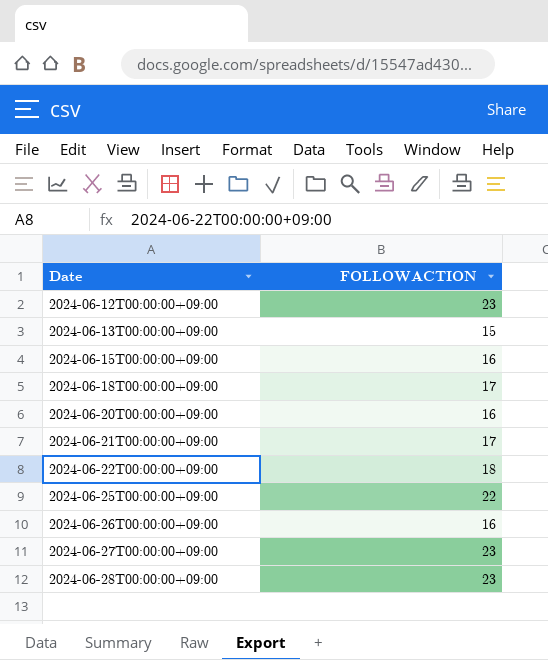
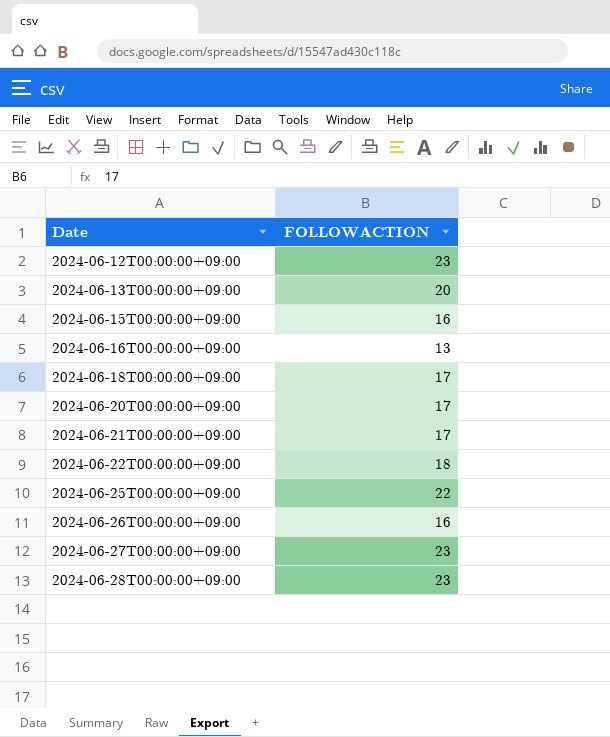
2024-06-13T00:00:00+09:00 | FOLLOWACTION: 15 -> 20
row 2024-06-16T00:00:00+09:00: none -> 13
2024-06-20T00:00:00+09:00 | FOLLOWACTION: 16 -> 17

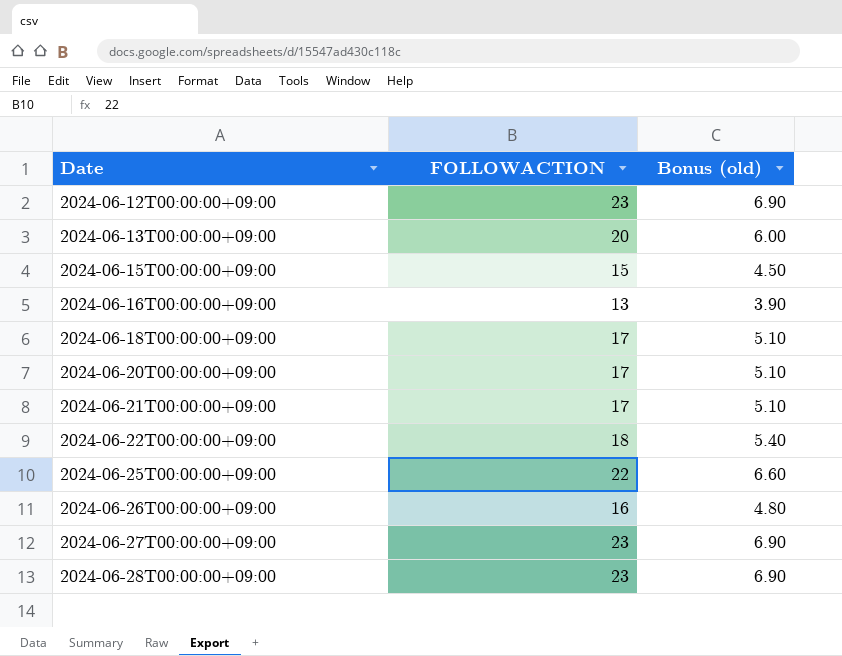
column Bonus (old) | formula: none -> [FOLLOWACTION] * 0.3
2024-06-15T00:00:00+09:00 | FOLLOWACTION: 16 -> 15

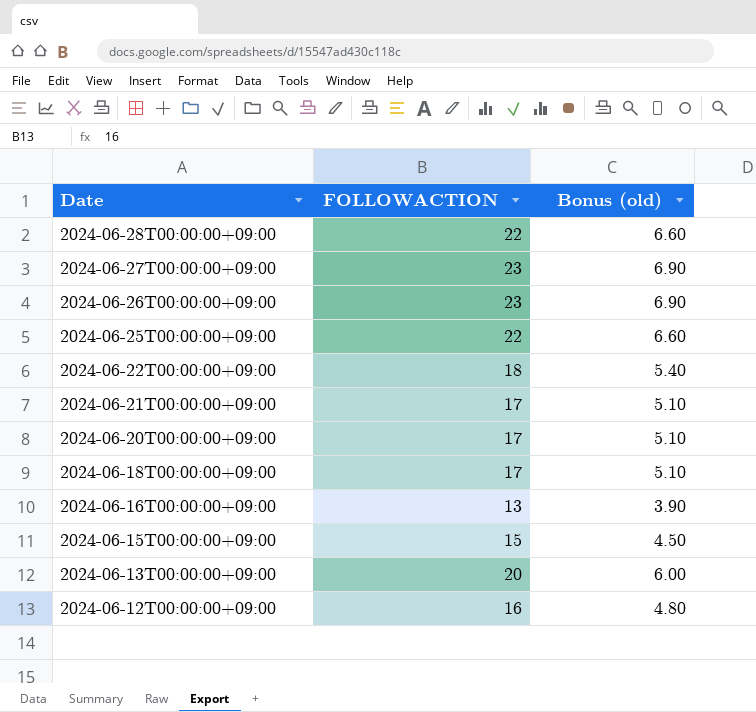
row order: Date ascending -> Date descending
2024-06-28T00:00:00+09:00 | FOLLOWACTION: 23 -> 22
2024-06-28T00:00:00+09:00 | Bonus (old): 6.90 -> 6.60
2024-06-26T00:00:00+09:00 | FOLLOWACTION: 16 -> 23
2024-06-26T00:00:00+09:00 | Bonus (old): 4.80 -> 6.90
2024-06-12T00:00:00+09:00 | FOLLOWACTION: 23 -> 16
2024-06-12T00:00:00+09:00 | Bonus (old): 6.90 -> 4.80

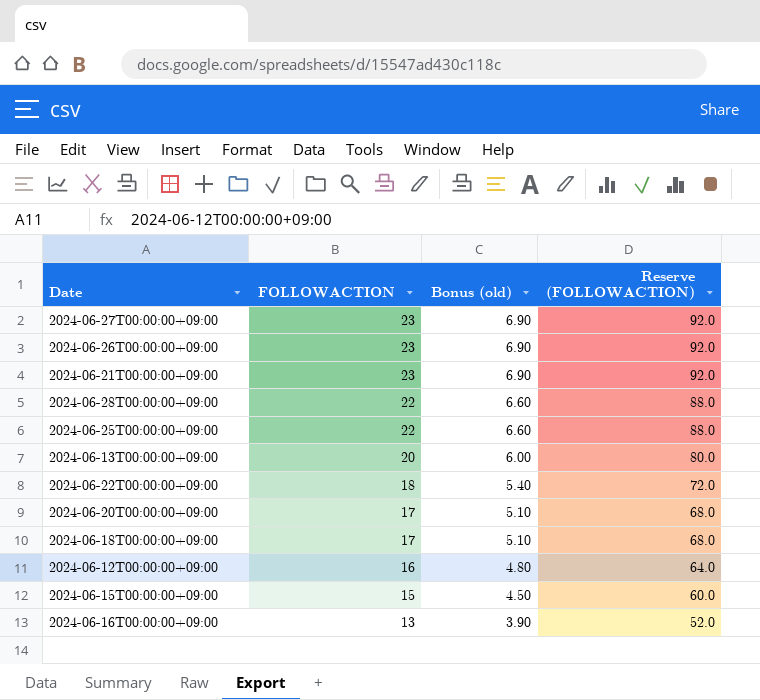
row order: Date descending -> FOLLOWACTION descending
column Reserve (FOLLOWACTION) | formula: none -> [FOLLOWACTION] * 4
2024-06-21T00:00:00+09:00 | FOLLOWACTION: 17 -> 23
2024-06-21T00:00:00+09:00 | Bonus (old): 5.10 -> 6.90

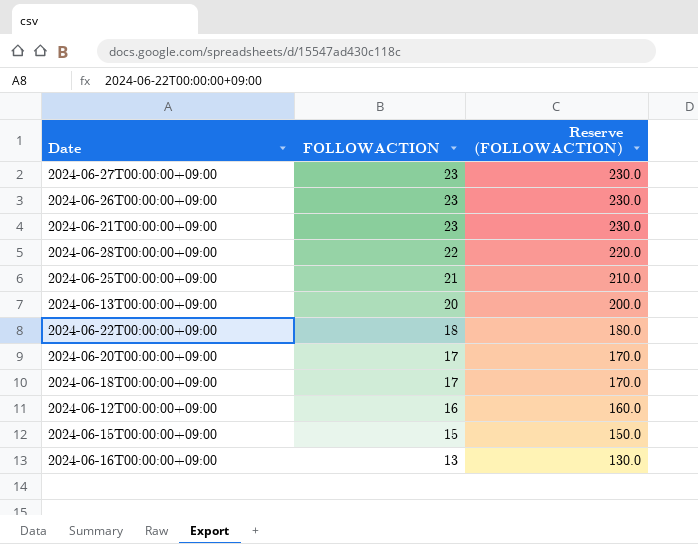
column Bonus (old) | formula: [FOLLOWACTION] * 0.3 -> none
column Reserve (FOLLOWACTION) | formula: [FOLLOWACTION] * 4 -> [FOLLOWACTION] * 10
2024-06-25T00:00:00+09:00 | FOLLOWACTION: 22 -> 21

